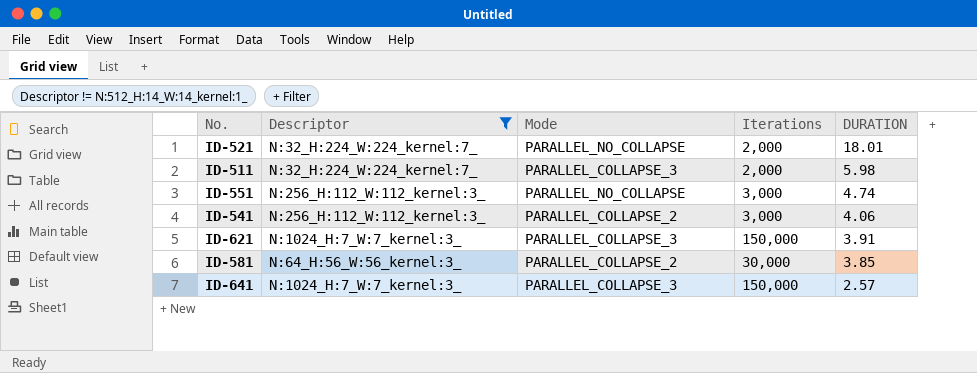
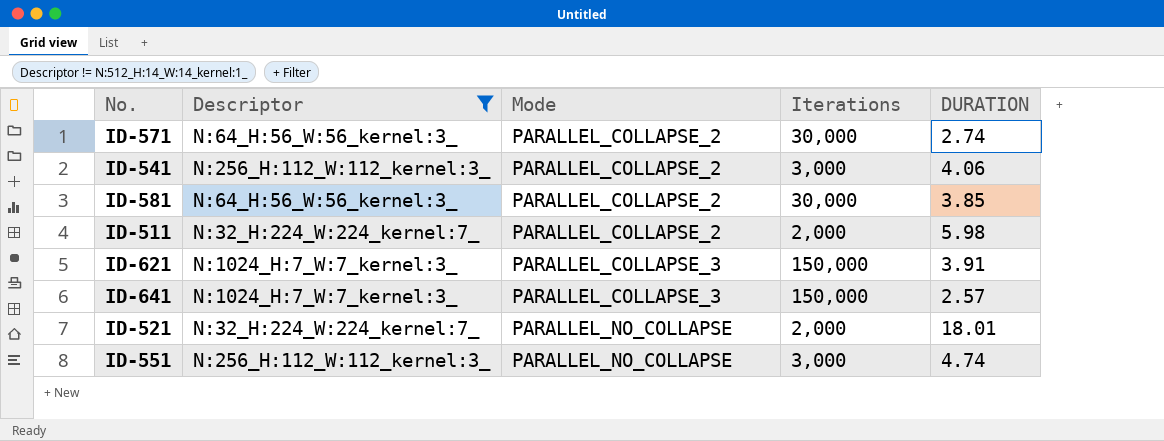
row order: DURATION descending -> Mode ascending
row ID-571: none -> N:64_H:56_W:56_kernel:3_ | PARALLEL_COLLAPSE_2 | 30,000 | 2.74
ID-511 | Mode: PARALLEL_COLLAPSE_3 -> PARALLEL_COLLAPSE_2

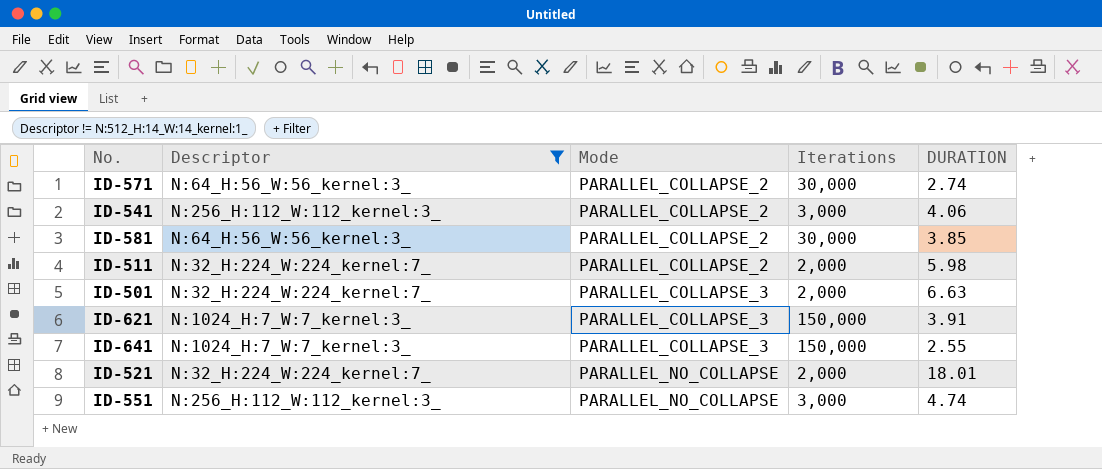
row ID-501: none -> N:32_H:224_W:224_kernel:7_ | PARALLEL_COLLAPSE_3 | 2,000 | 6.63
ID-641 | DURATION: 2.57 -> 2.55

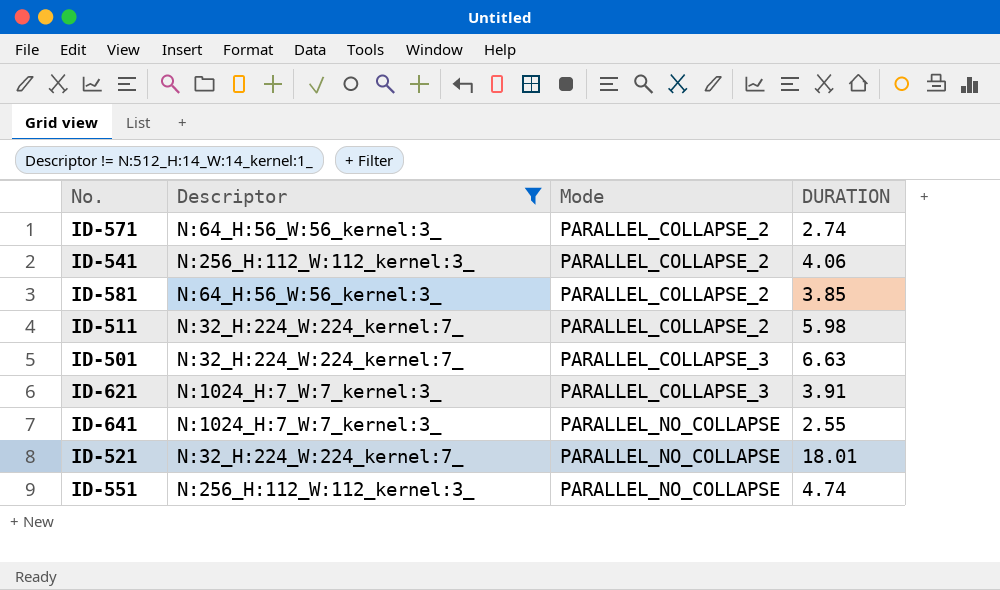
column Iterations | position: 4 -> none
ID-641 | Mode: PARALLEL_COLLAPSE_3 -> PARALLEL_NO_COLLAPSE

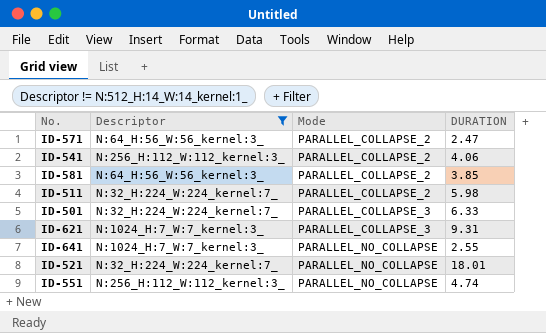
ID-571 | DURATION: 2.74 -> 2.47
ID-501 | DURATION: 6.63 -> 6.33
ID-621 | DURATION: 3.91 -> 9.31

